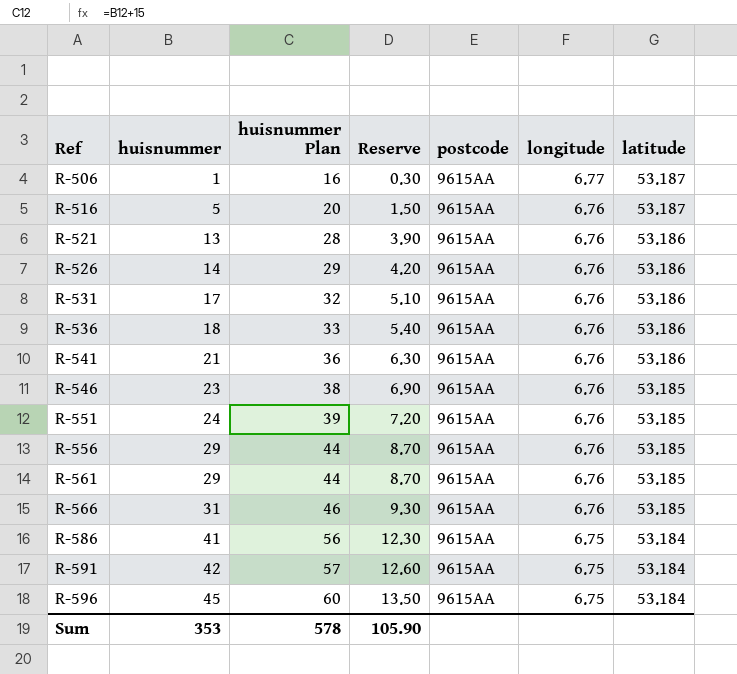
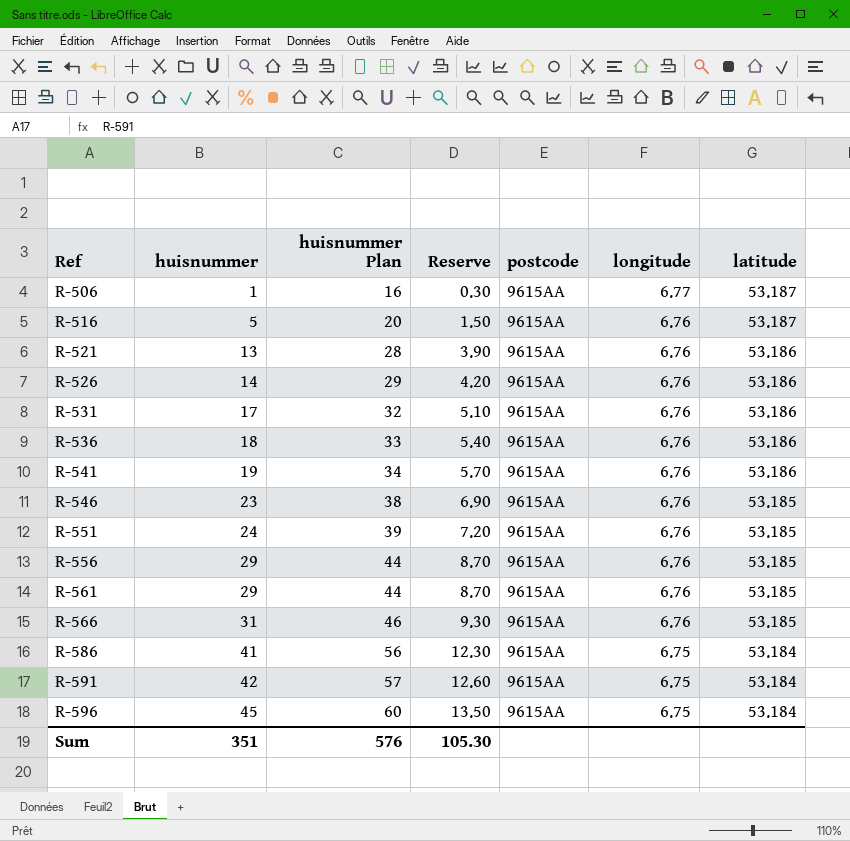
R-541 | huisnummer: 21 -> 19
R-541 | huisnummer Plan: 36 -> 34
R-541 | Reserve: 6.30 -> 5.70
Sum | huisnummer: 353 -> 351
Sum | huisnummer Plan: 578 -> 576
Sum | Reserve: 105.90 -> 105.30

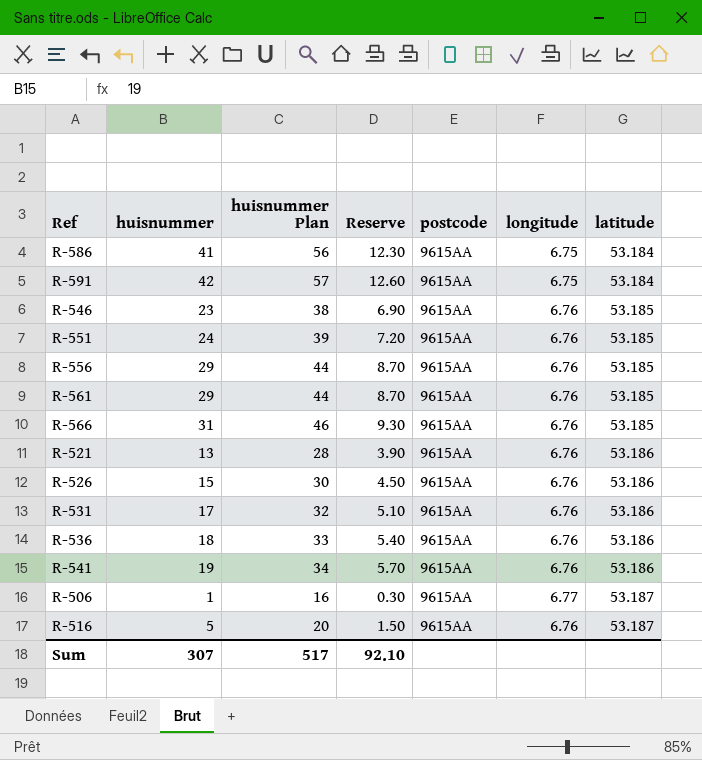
row order: Ref ascending -> latitude ascending
row R-596: 45 | 60 | 13.50 | 9615AA | 6.75 | 53.184 -> none
R-526 | huisnummer: 14 -> 15
R-526 | huisnummer Plan: 29 -> 30
R-526 | Reserve: 4.20 -> 4.50
Sum | huisnummer: 351 -> 307
Sum | huisnummer Plan: 576 -> 517
Sum | Reserve: 105.30 -> 92.10

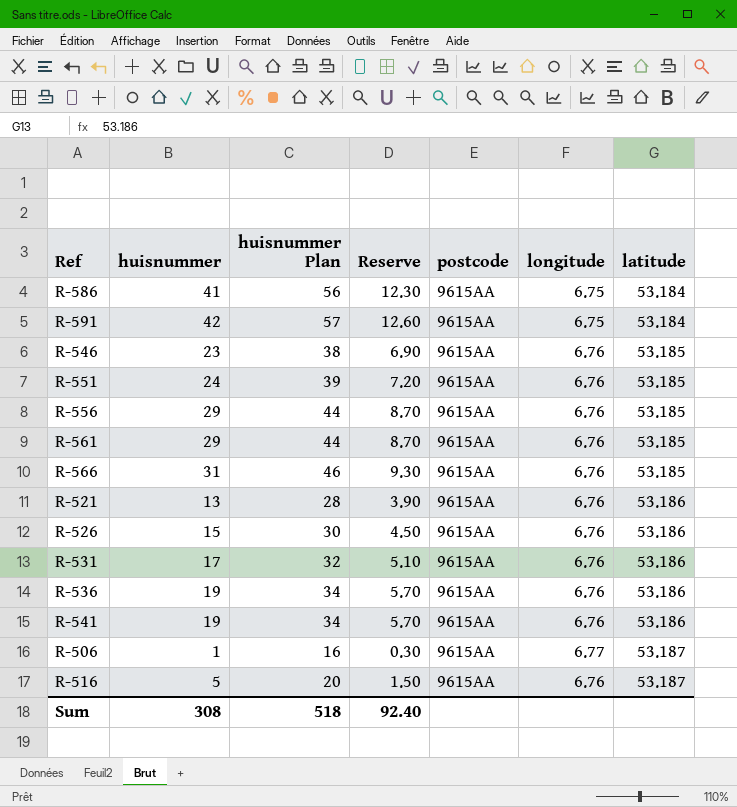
R-536 | huisnummer: 18 -> 19
R-536 | huisnummer Plan: 33 -> 34
R-536 | Reserve: 5.40 -> 5.70
Sum | huisnummer: 307 -> 308
Sum | huisnummer Plan: 517 -> 518
Sum | Reserve: 92.10 -> 92.40

